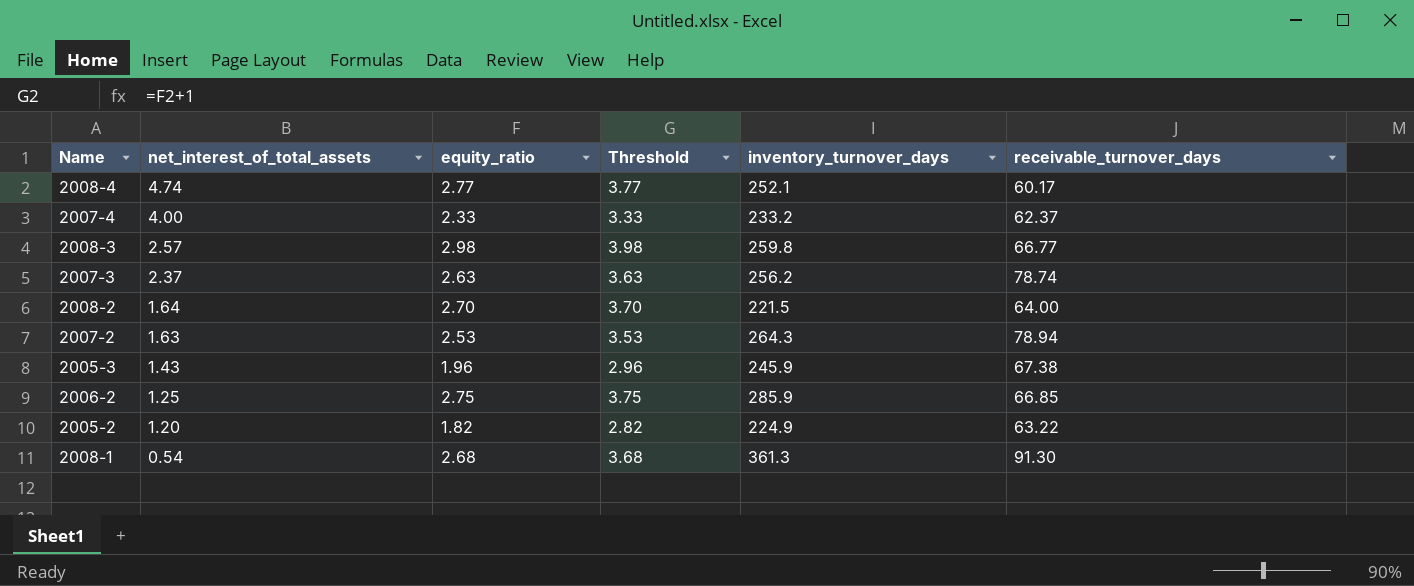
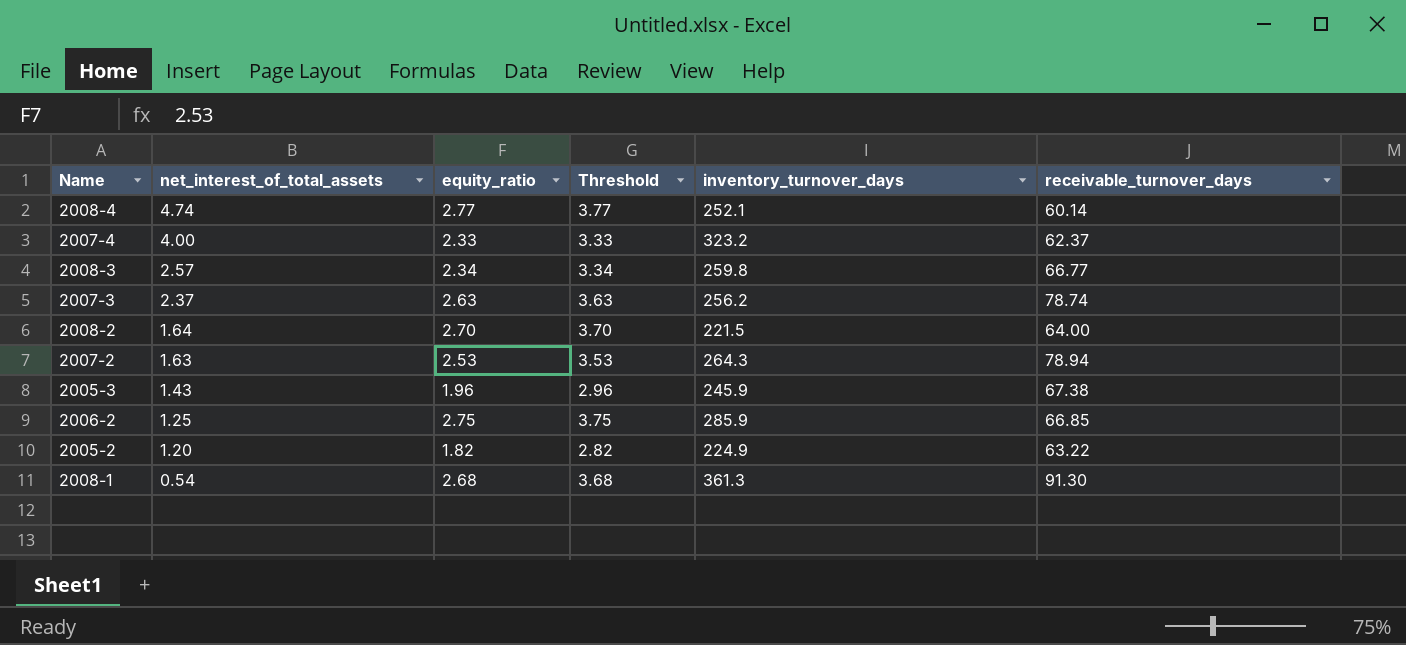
2008-4 | receivable_turnover_days: 60.17 -> 60.14
2007-4 | inventory_turnover_days: 233.2 -> 323.2
2008-3 | equity_ratio: 2.98 -> 2.34
2008-3 | Threshold: 3.98 -> 3.34

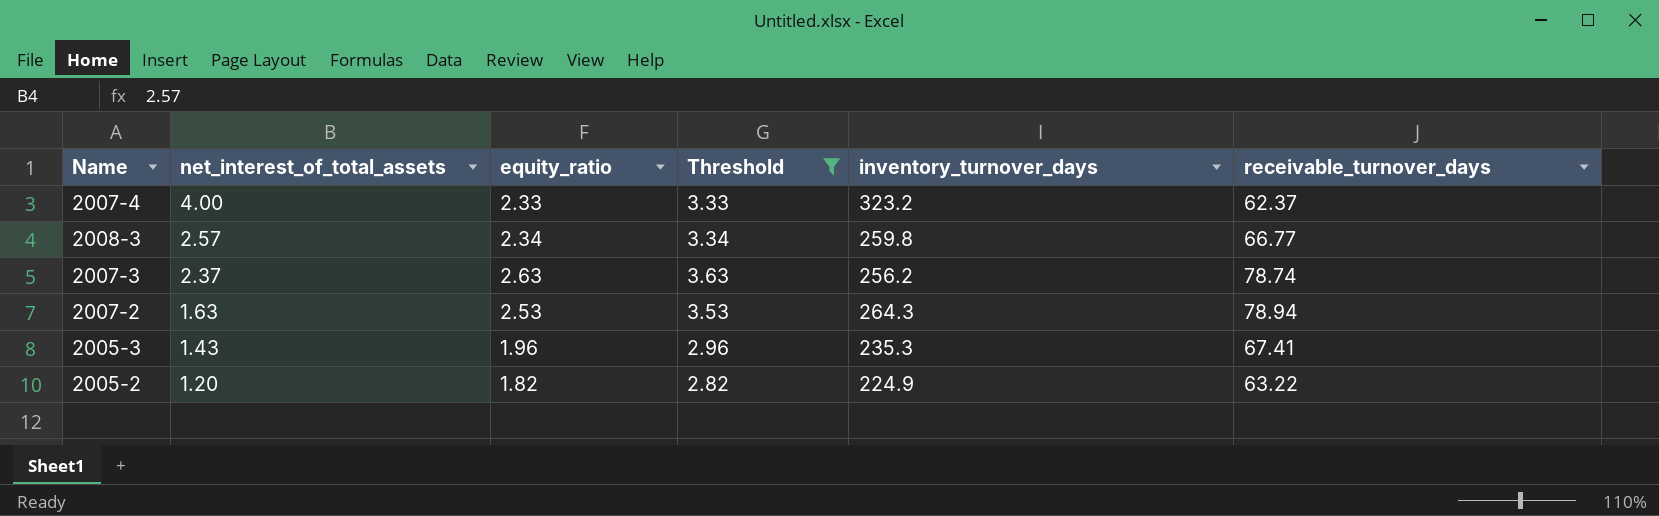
filter: none -> Threshold <= 3.63
2005-3 | inventory_turnover_days: 245.9 -> 235.3
2005-3 | receivable_turnover_days: 67.38 -> 67.41

